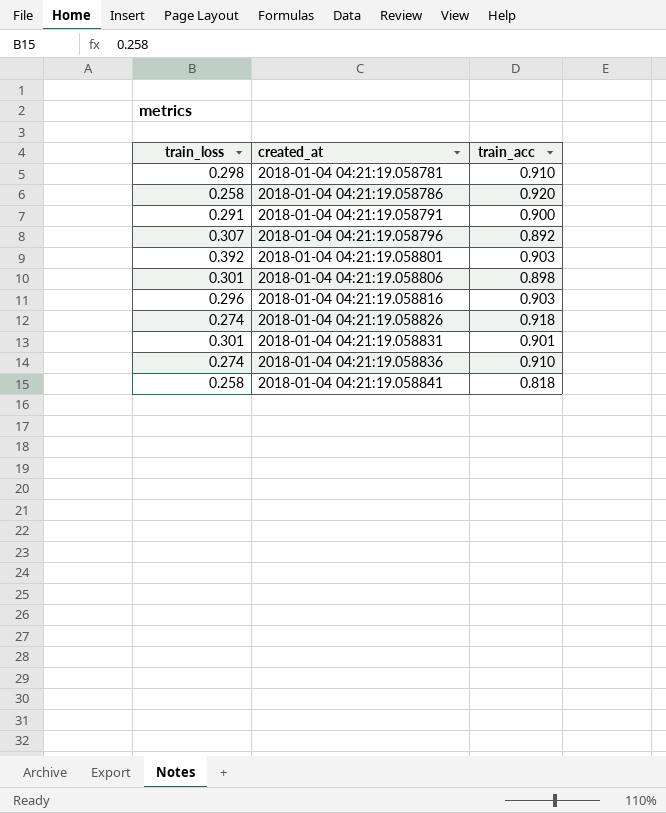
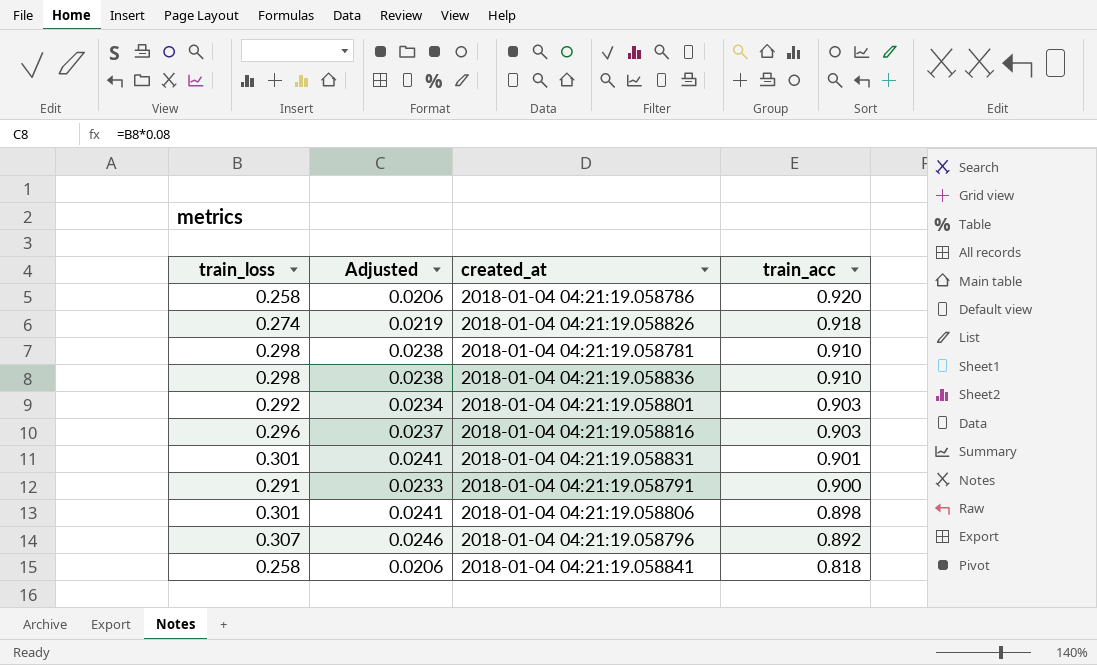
row order: created_at ascending -> train_acc descending
column Adjusted | formula: none -> [train_loss] * 0.08
2018-01-04 04:21:19.058836 | train_loss: 0.274 -> 0.298
2018-01-04 04:21:19.058801 | train_loss: 0.392 -> 0.292

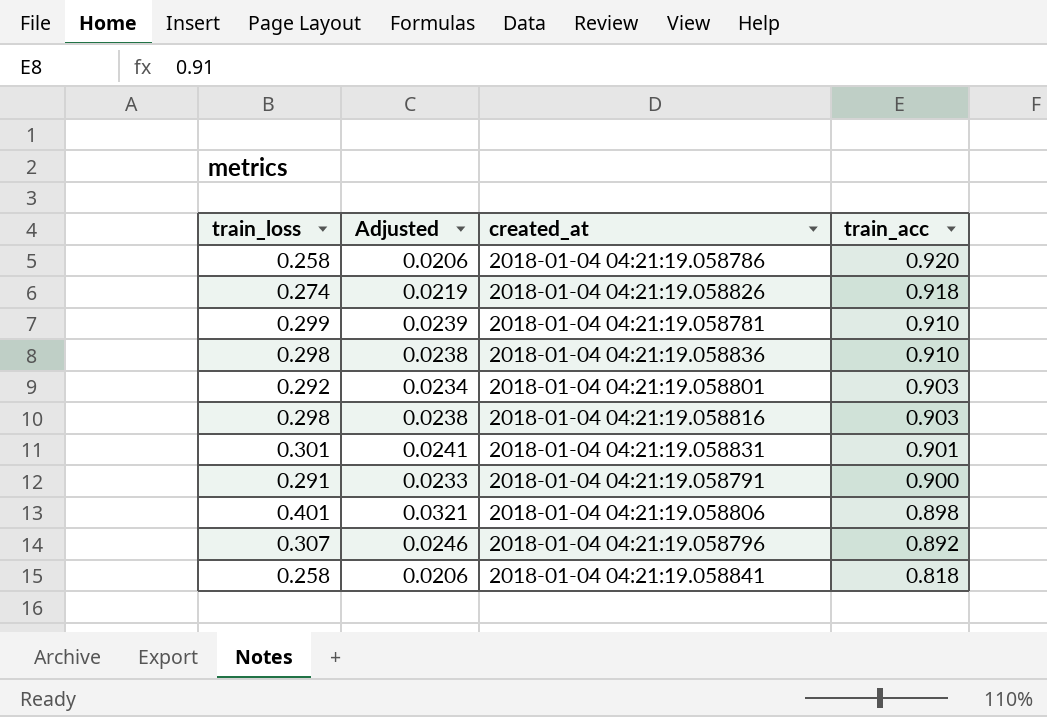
2018-01-04 04:21:19.058781 | train_loss: 0.298 -> 0.299
2018-01-04 04:21:19.058781 | Adjusted: 0.0238 -> 0.0239
2018-01-04 04:21:19.058816 | train_loss: 0.296 -> 0.298
2018-01-04 04:21:19.058816 | Adjusted: 0.0237 -> 0.0238
2018-01-04 04:21:19.058806 | train_loss: 0.301 -> 0.401
2018-01-04 04:21:19.058806 | Adjusted: 0.0241 -> 0.0321

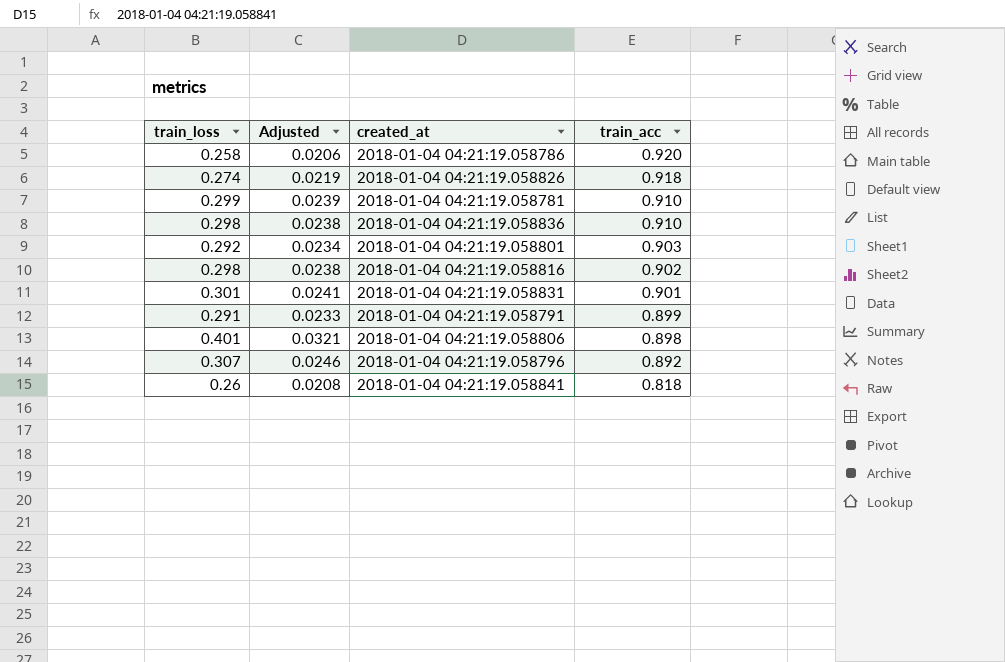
2018-01-04 04:21:19.058816 | train_acc: 0.903 -> 0.902
2018-01-04 04:21:19.058791 | train_acc: 0.900 -> 0.899
2018-01-04 04:21:19.058841 | train_loss: 0.258 -> 0.26
2018-01-04 04:21:19.058841 | Adjusted: 0.0206 -> 0.0208

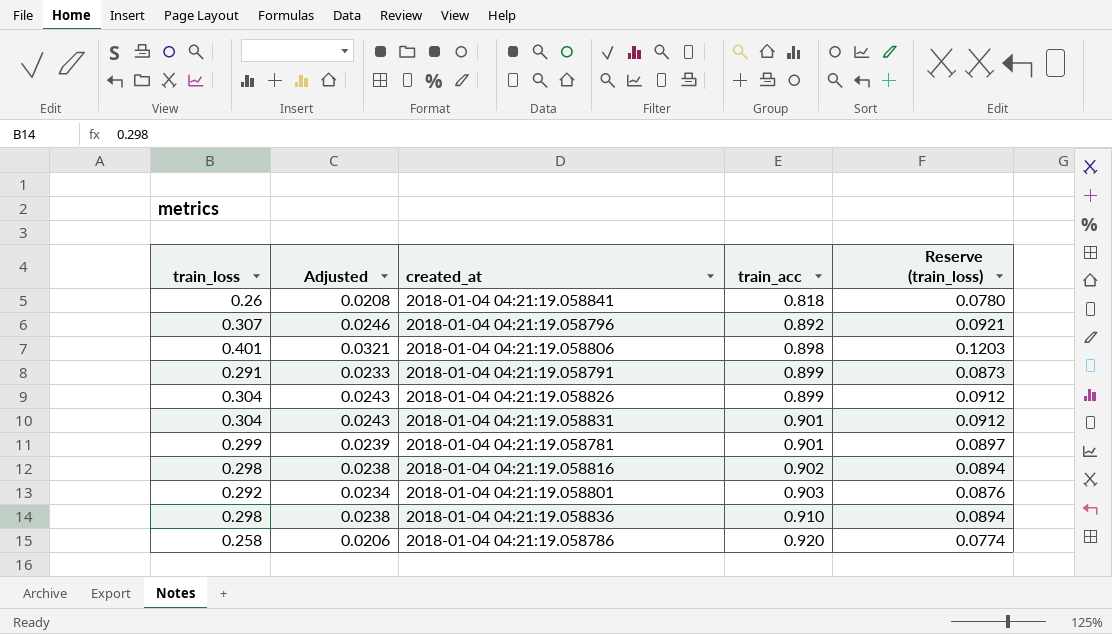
row order: train_acc descending -> train_acc ascending
column Reserve (train_loss) | formula: none -> [train_loss] * 0.3
2018-01-04 04:21:19.058826 | train_loss: 0.274 -> 0.304
2018-01-04 04:21:19.058826 | Adjusted: 0.0219 -> 0.0243
2018-01-04 04:21:19.058826 | train_acc: 0.918 -> 0.899
2018-01-04 04:21:19.058831 | train_loss: 0.301 -> 0.304
2018-01-04 04:21:19.058831 | Adjusted: 0.0241 -> 0.0243
2018-01-04 04:21:19.058781 | train_acc: 0.910 -> 0.901

